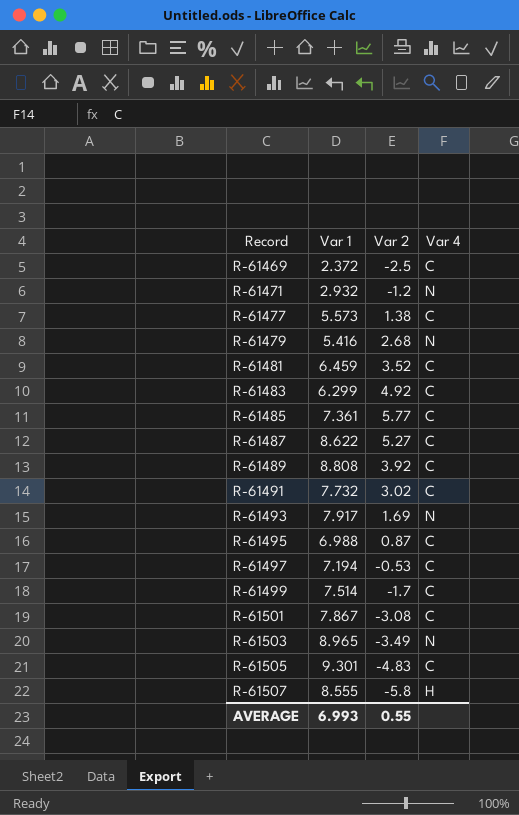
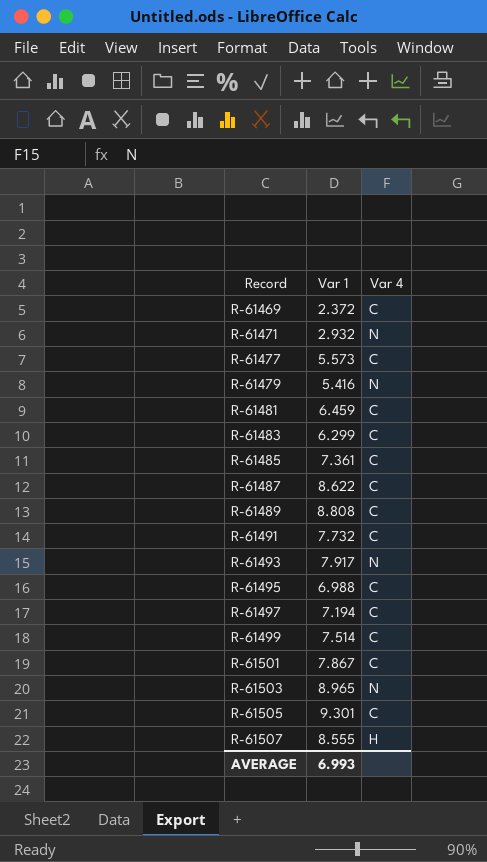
column Var 2 | position: 3 -> none

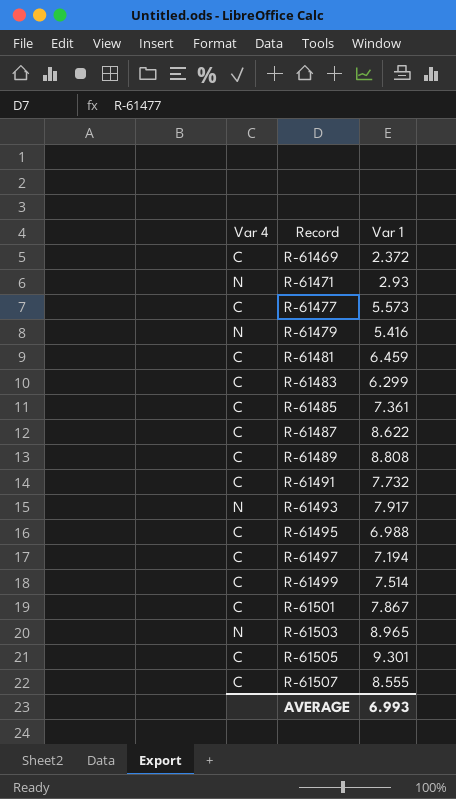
column Var 4 | position: 3 -> 1
R-61471 | Var 1: 2.932 -> 2.93
R-61507 | Var 4: H -> C

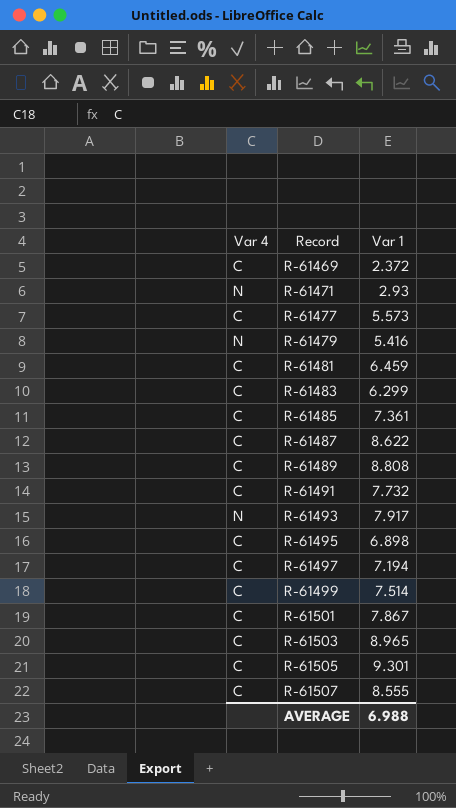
R-61495 | Var 1: 6.988 -> 6.898
R-61503 | Var 4: N -> C
AVERAGE | Var 1: 6.993 -> 6.988

